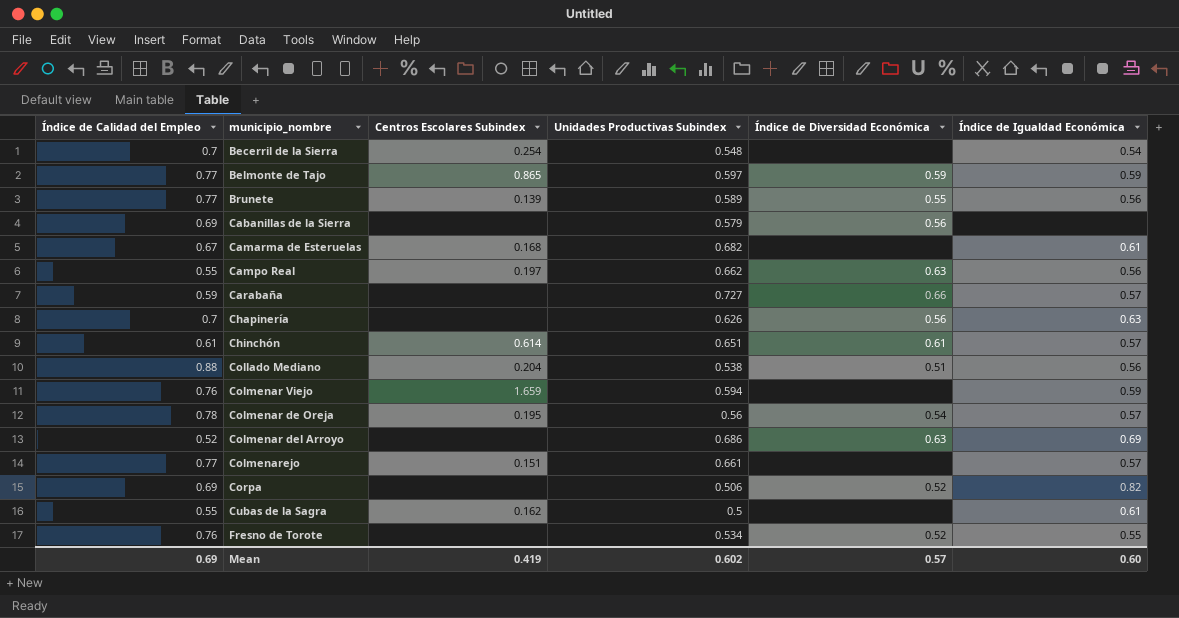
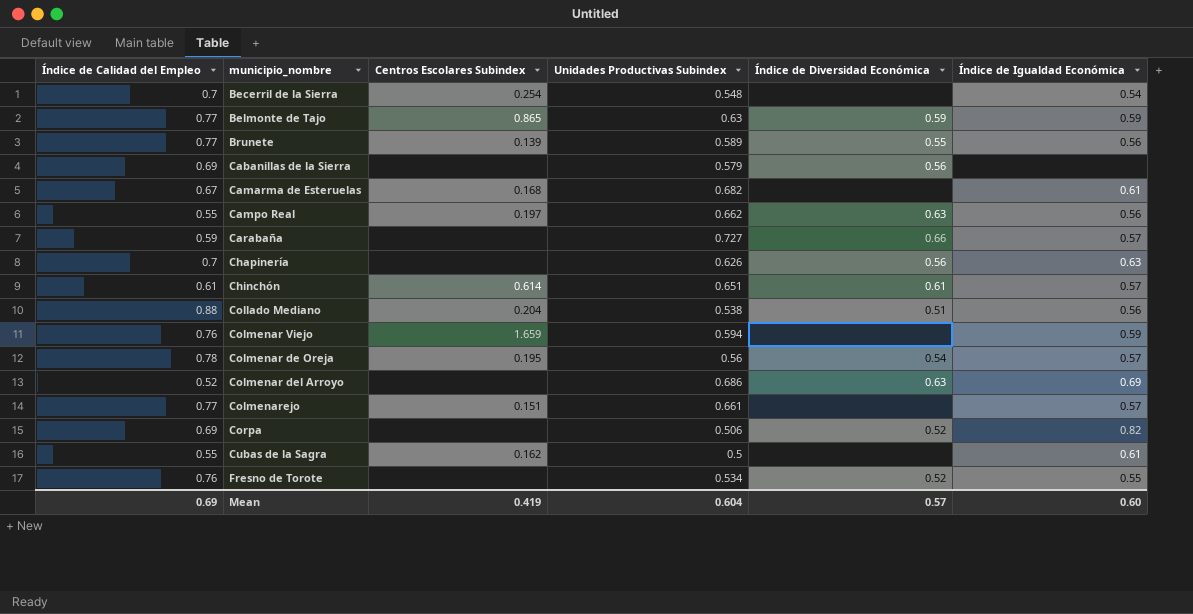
Belmonte de Tajo | Unidades Productivas Subindex: 0.597 -> 0.63
Mean | Unidades Productivas Subindex: 0.602 -> 0.604

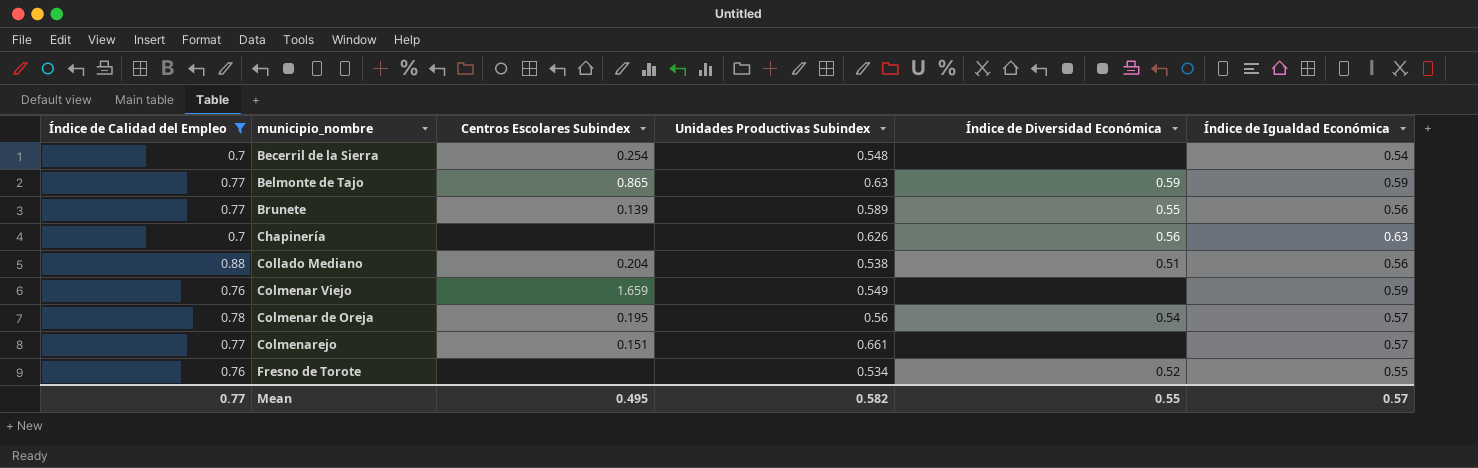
filter: none -> Índice de Calidad del Empleo >= 0.7
Colmenar Viejo | Unidades Productivas Subindex: 0.594 -> 0.549
Mean | Índice de Calidad del Empleo: 0.69 -> 0.77
Mean | Centros Escolares Subindex: 0.419 -> 0.495
Mean | Unidades Productivas Subindex: 0.604 -> 0.582
Mean | Índice de Diversidad Económica: 0.57 -> 0.55
Mean | Índice de Igualdad Económica: 0.60 -> 0.57

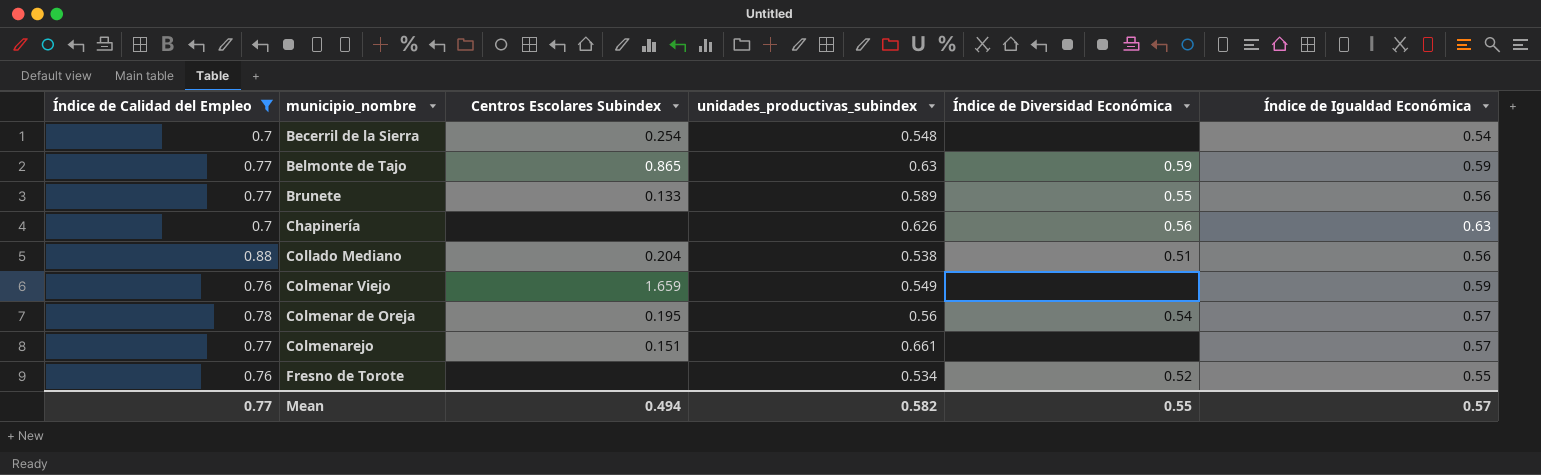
column name: Unidades Productivas Subindex -> unidades_productivas_subindex
Brunete | Centros Escolares Subindex: 0.139 -> 0.133
Mean | Centros Escolares Subindex: 0.495 -> 0.494

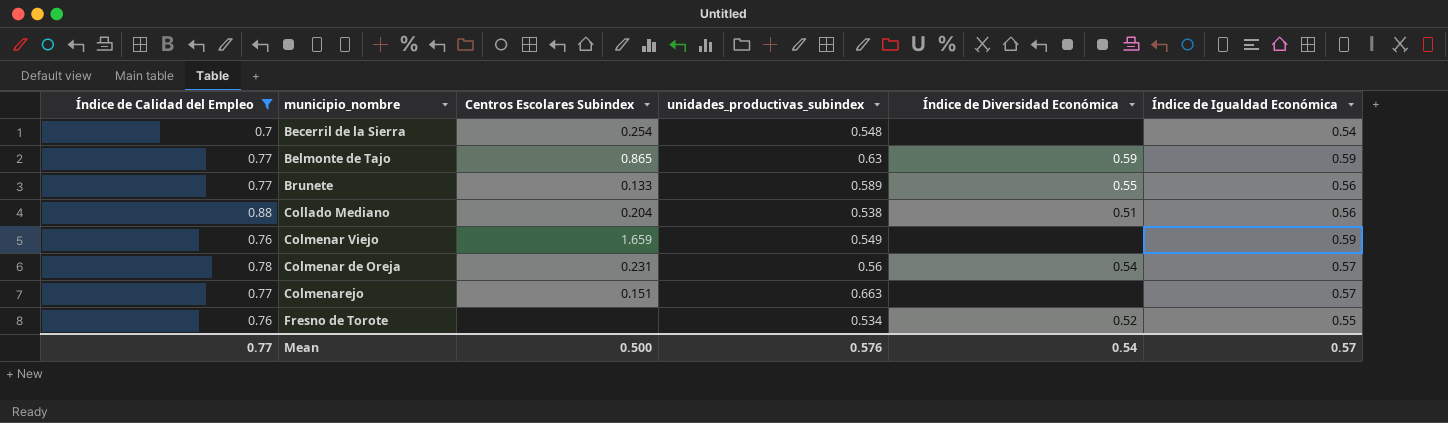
row Chapinería: 0.7 | none | 0.626 | 0.56 | 0.63 -> none
Colmenar de Oreja | Centros Escolares Subindex: 0.195 -> 0.231
Colmenarejo | unidades_productivas_subindex: 0.661 -> 0.663
Mean | Centros Escolares Subindex: 0.494 -> 0.500
Mean | unidades_productivas_subindex: 0.582 -> 0.576
Mean | Índice de Diversidad Económica: 0.55 -> 0.54

